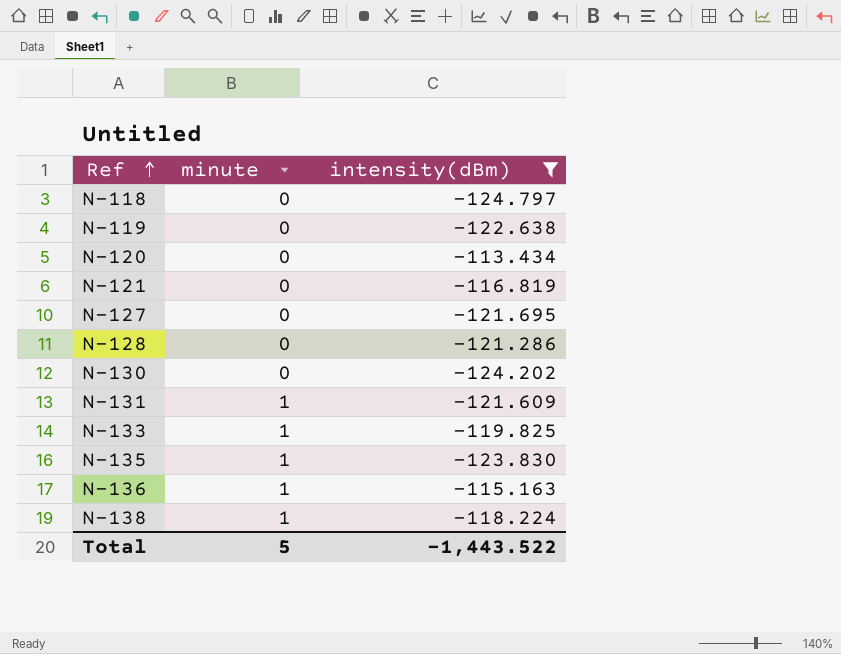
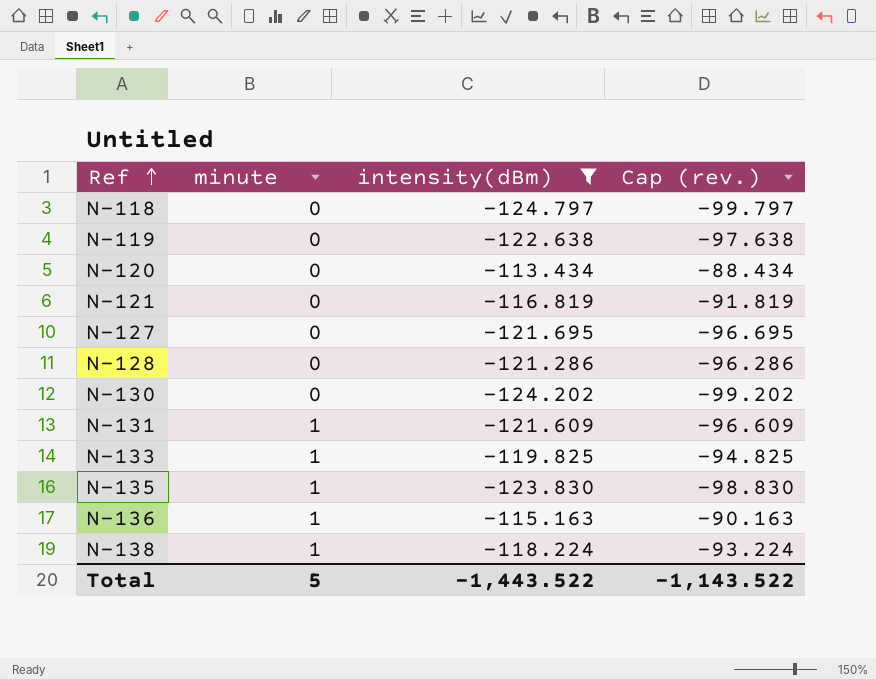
column Cap (rev.) | formula: none -> [intensity(dBm)] + 25

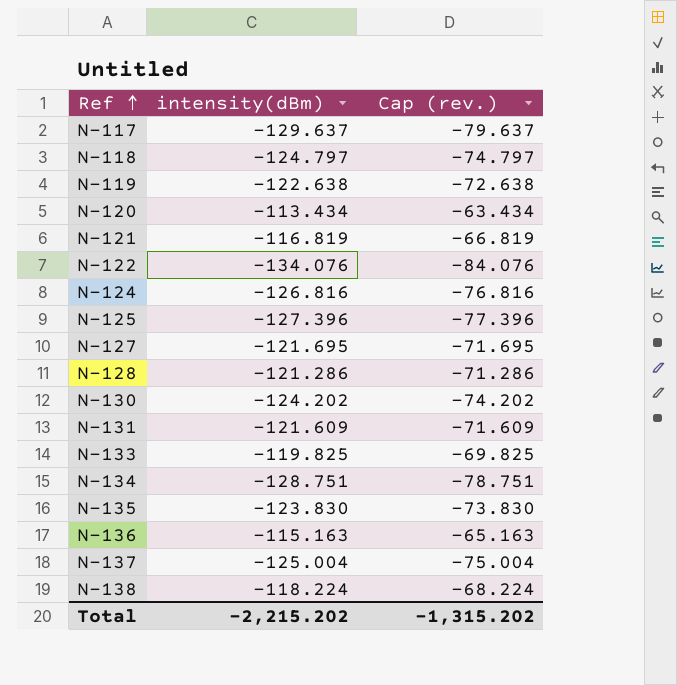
filter: intensity(dBm) >= -124.797 -> none
column minute | position: 2 -> none
column Cap (rev.) | formula: [intensity(dBm)] + 25 -> [intensity(dBm)] + 50
Total | intensity(dBm): -1,443.522 -> -2,215.202
Total | Cap (rev.): -1,143.522 -> -1,315.202

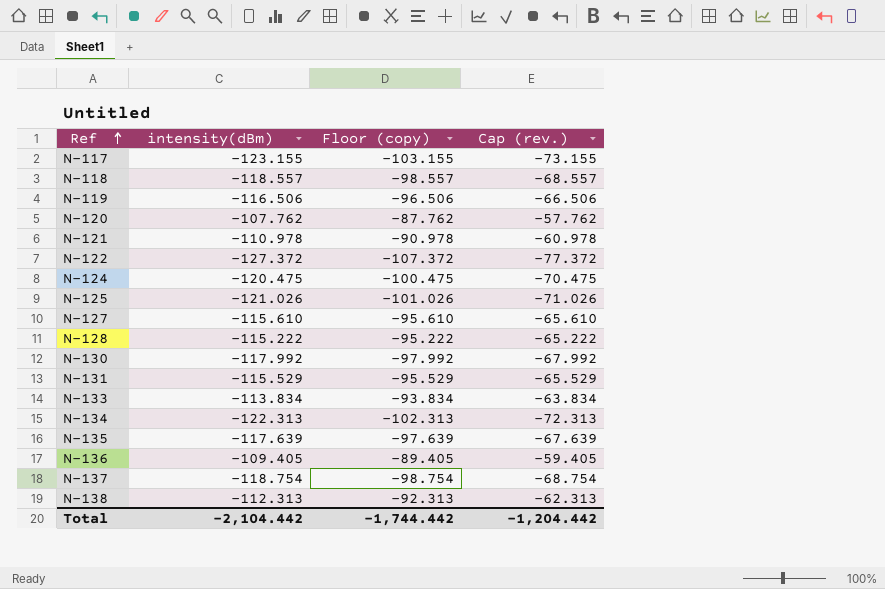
column Floor (copy) | formula: none -> [intensity(dBm)] + 20
N-117 | intensity(dBm): -129.637 -> -123.155
N-117 | Cap (rev.): -79.637 -> -73.155
N-118 | intensity(dBm): -124.797 -> -118.557
N-118 | Cap (rev.): -74.797 -> -68.557
N-119 | intensity(dBm): -122.638 -> -116.506
N-119 | Cap (rev.): -72.638 -> -66.506
N-120 | intensity(dBm): -113.434 -> -107.762
N-120 | Cap (rev.): -63.434 -> -57.762
N-121 | intensity(dBm): -116.819 -> -110.978
N-121 | Cap (rev.): -66.819 -> -60.978
N-122 | intensity(dBm): -134.076 -> -127.372
N-122 | Cap (rev.): -84.076 -> -77.372
N-124 | intensity(dBm): -126.816 -> -120.475
N-124 | Cap (rev.): -76.816 -> -70.475
N-125 | intensity(dBm): -127.396 -> -121.026
N-125 | Cap (rev.): -77.396 -> -71.026
N-127 | intensity(dBm): -121.695 -> -115.610
N-127 | Cap (rev.): -71.695 -> -65.610
N-128 | intensity(dBm): -121.286 -> -115.222
N-128 | Cap (rev.): -71.286 -> -65.222
N-130 | intensity(dBm): -124.202 -> -117.992
N-130 | Cap (rev.): -74.202 -> -67.992
N-131 | intensity(dBm): -121.609 -> -115.529
N-131 | Cap (rev.): -71.609 -> -65.529
N-133 | intensity(dBm): -119.825 -> -113.834
N-133 | Cap (rev.): -69.825 -> -63.834
N-134 | intensity(dBm): -128.751 -> -122.313
N-134 | Cap (rev.): -78.751 -> -72.313
N-135 | intensity(dBm): -123.830 -> -117.639
N-135 | Cap (rev.): -73.830 -> -67.639
N-136 | intensity(dBm): -115.163 -> -109.405
N-136 | Cap (rev.): -65.163 -> -59.405
N-137 | intensity(dBm): -125.004 -> -118.754
N-137 | Cap (rev.): -75.004 -> -68.754
N-138 | intensity(dBm): -118.224 -> -112.313
N-138 | Cap (rev.): -68.224 -> -62.313
Total | intensity(dBm): -2,215.202 -> -2,104.442
Total | Cap (rev.): -1,315.202 -> -1,204.442

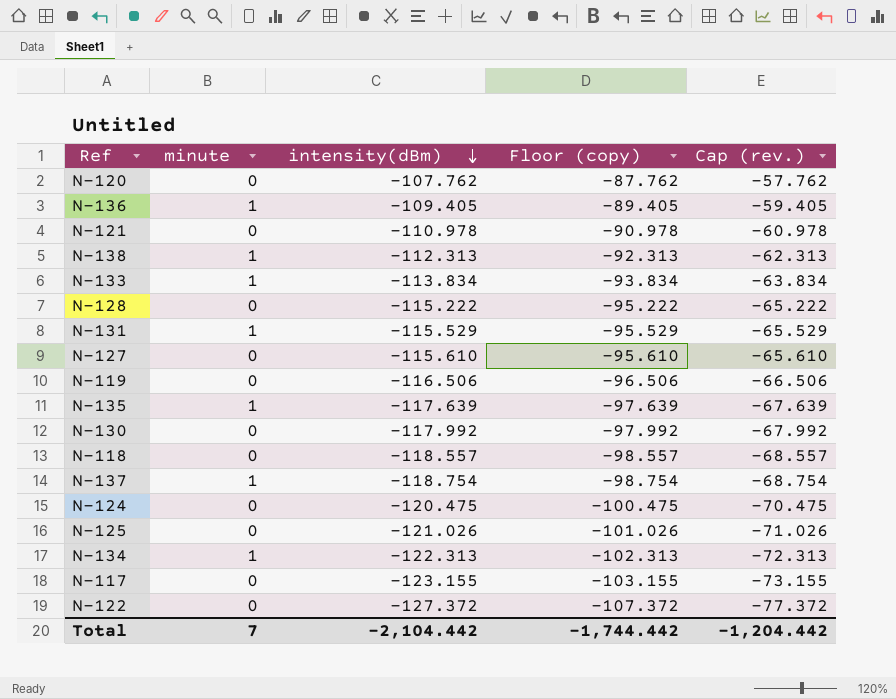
row order: Ref ascending -> intensity(dBm) descending
column minute | position: none -> 2

